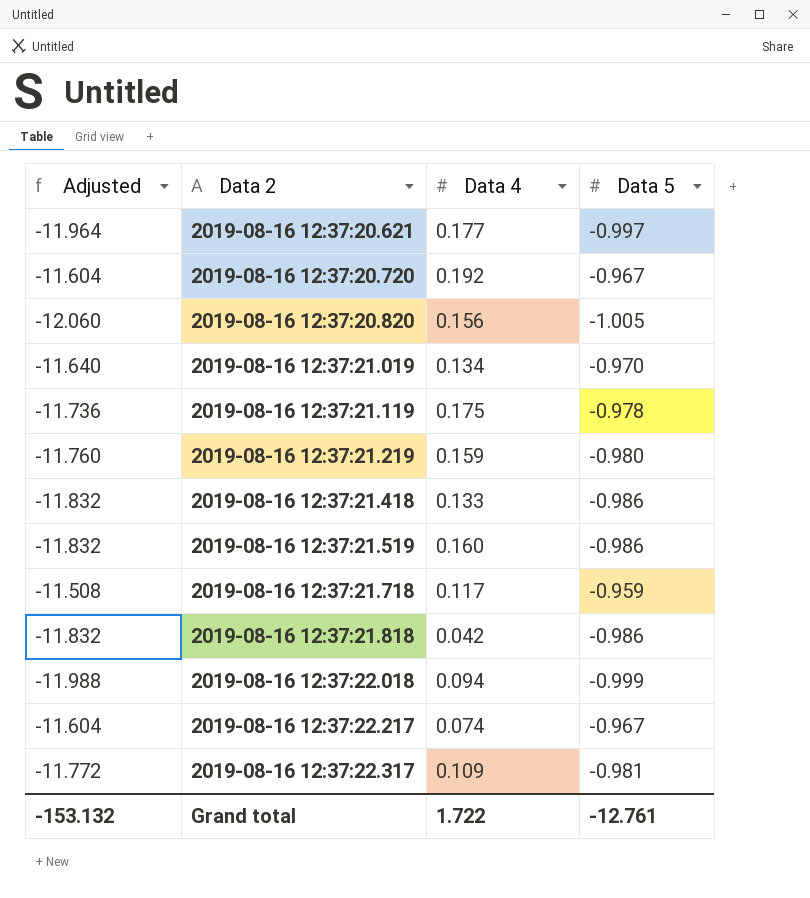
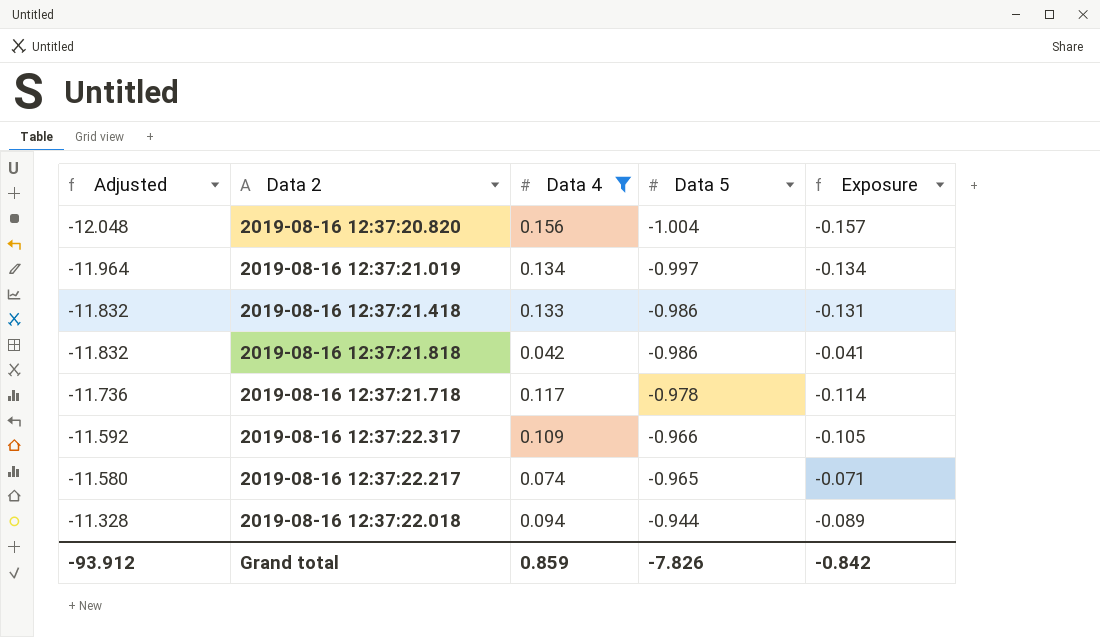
filter: none -> Data 4 <= 0.156
row order: Data 2 ascending -> Adjusted ascending
column Exposure | formula: none -> [Data 4] * [Data 5]
2019-08-16 12:37:20.820 | Adjusted: -12.060 -> -12.048
2019-08-16 12:37:20.820 | Data 5: -1.005 -> -1.004
2019-08-16 12:37:21.019 | Adjusted: -11.640 -> -11.964
2019-08-16 12:37:21.019 | Data 5: -0.970 -> -0.997
2019-08-16 12:37:21.718 | Adjusted: -11.508 -> -11.736
2019-08-16 12:37:21.718 | Data 5: -0.959 -> -0.978
2019-08-16 12:37:22.317 | Adjusted: -11.772 -> -11.592
2019-08-16 12:37:22.317 | Data 5: -0.981 -> -0.966
2019-08-16 12:37:22.217 | Adjusted: -11.604 -> -11.580
2019-08-16 12:37:22.217 | Data 5: -0.967 -> -0.965
2019-08-16 12:37:22.018 | Adjusted: -11.988 -> -11.328
2019-08-16 12:37:22.018 | Data 5: -0.999 -> -0.944
Grand total | Adjusted: -153.132 -> -93.912
Grand total | Data 4: 1.722 -> 0.859
Grand total | Data 5: -12.761 -> -7.826

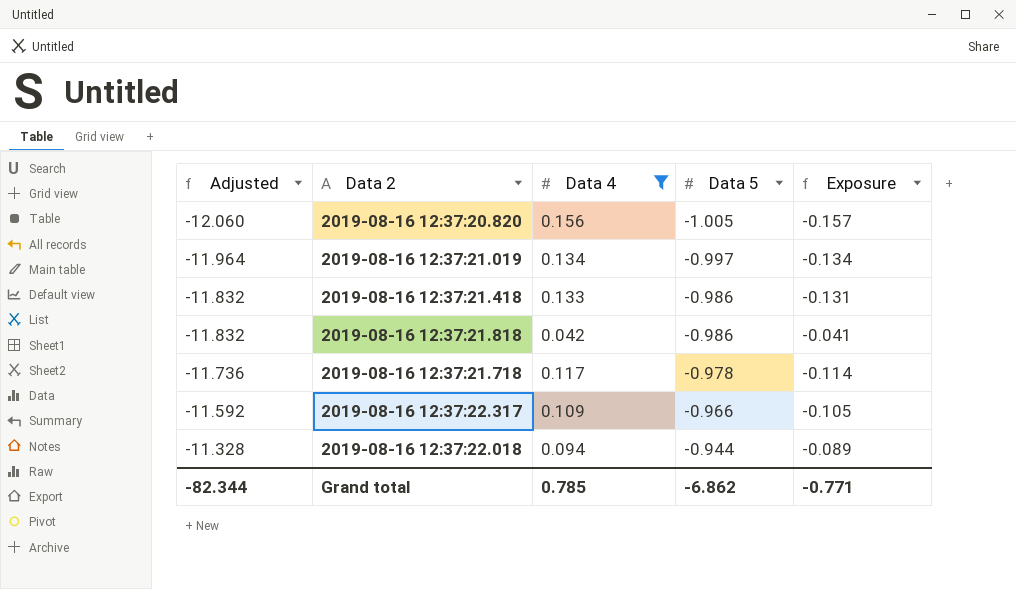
row 2019-08-16 12:37:22.217: -11.580 | 0.074 | -0.965 | -0.071 -> none
2019-08-16 12:37:20.820 | Adjusted: -12.048 -> -12.060
2019-08-16 12:37:20.820 | Data 5: -1.004 -> -1.005
Grand total | Adjusted: -93.912 -> -82.344
Grand total | Data 4: 0.859 -> 0.785
Grand total | Data 5: -7.826 -> -6.862
Grand total | Exposure: -0.842 -> -0.771

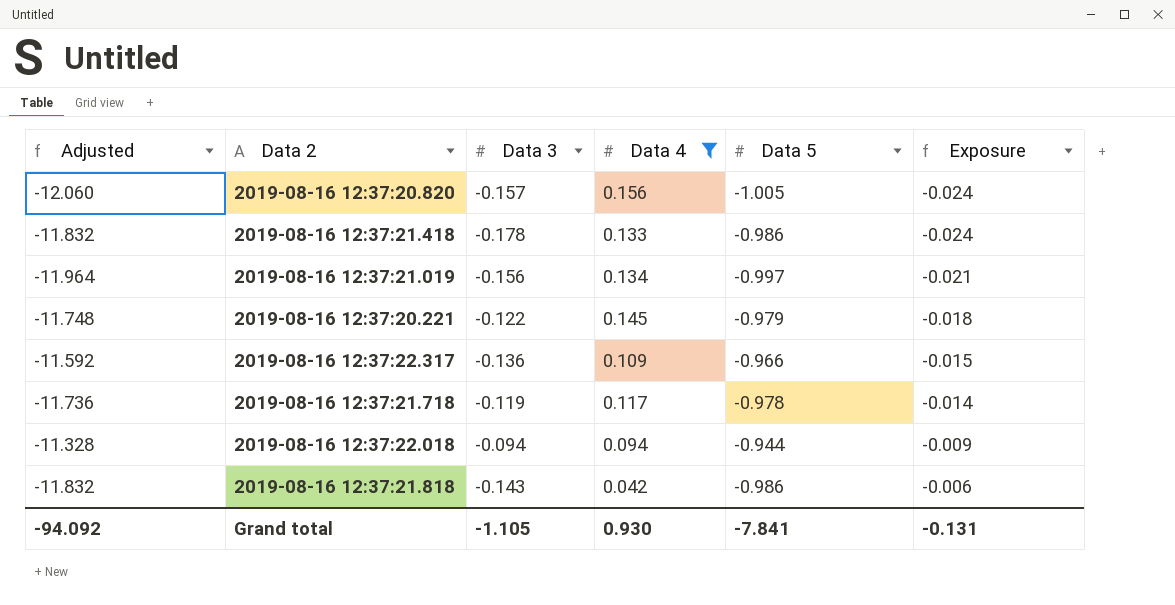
row order: Adjusted ascending -> Exposure ascending
column Data 3 | position: none -> 3
column Exposure | formula: [Data 4] * [Data 5] -> [Data 3] * [Data 4]
row 2019-08-16 12:37:20.221: none -> -11.748 | -0.122 | 0.145 | -0.979 | -0.018
Grand total | Adjusted: -82.344 -> -94.092
Grand total | Data 4: 0.785 -> 0.930
Grand total | Data 5: -6.862 -> -7.841
Grand total | Exposure: -0.771 -> -0.131

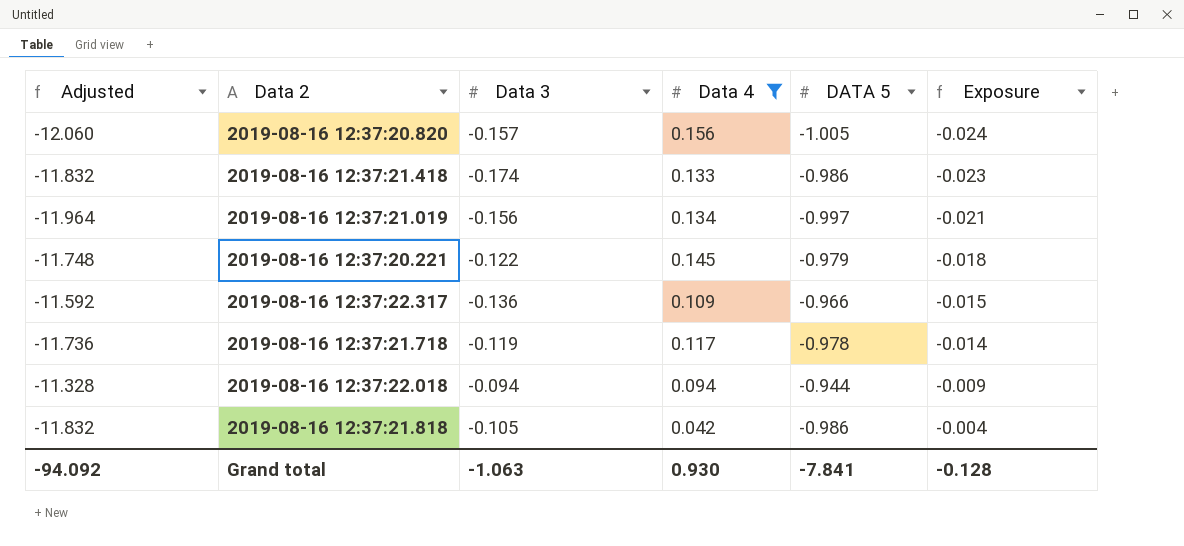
column name: Data 5 -> DATA 5
2019-08-16 12:37:21.418 | Data 3: -0.178 -> -0.174
2019-08-16 12:37:21.418 | Exposure: -0.024 -> -0.023
2019-08-16 12:37:21.818 | Data 3: -0.143 -> -0.105
2019-08-16 12:37:21.818 | Exposure: -0.006 -> -0.004
Grand total | Data 3: -1.105 -> -1.063
Grand total | Exposure: -0.131 -> -0.128

